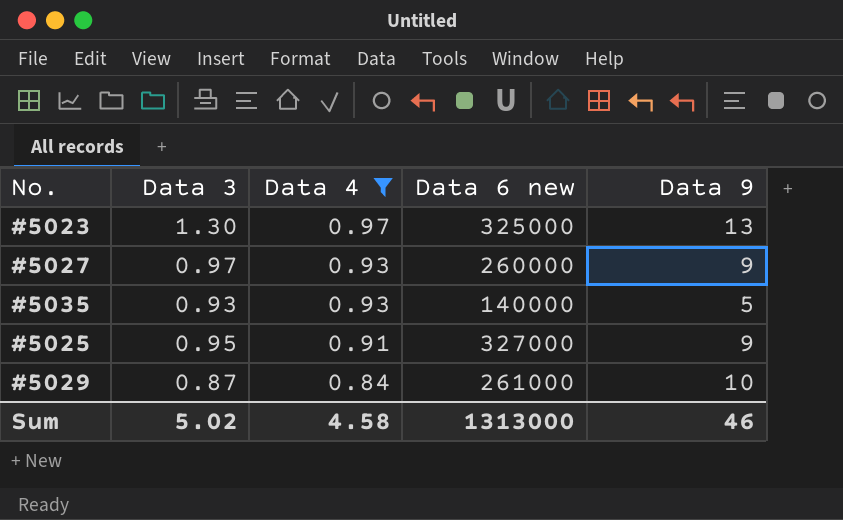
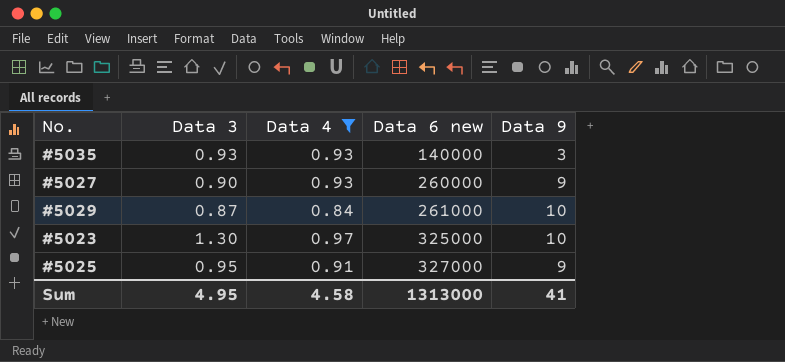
row order: Data 4 descending -> Data 6 new ascending
#5035 | Data 9: 5 -> 3
#5027 | Data 3: 0.97 -> 0.90
#5023 | Data 9: 13 -> 10
Sum | Data 3: 5.02 -> 4.95
Sum | Data 9: 46 -> 41

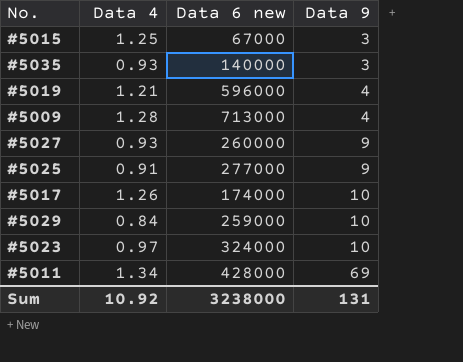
filter: Data 4 <= 0.97 -> none
row order: Data 6 new ascending -> Data 9 ascending
column Data 3 | position: 2 -> none
#5025 | Data 6 new: 327000 -> 277000
#5029 | Data 6 new: 261000 -> 259000
#5023 | Data 6 new: 325000 -> 324000
Sum | Data 4: 4.58 -> 10.92
Sum | Data 6 new: 1313000 -> 3238000
Sum | Data 9: 41 -> 131

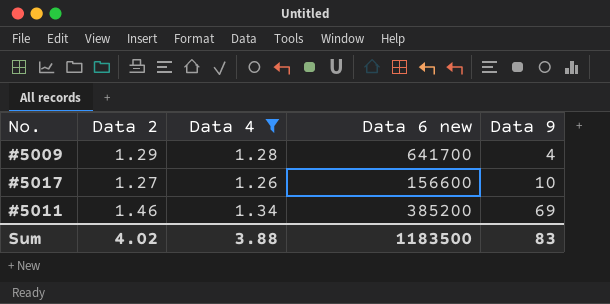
filter: none -> Data 4 >= 1.26
column Data 2 | position: none -> 2
#5009 | Data 6 new: 713000 -> 641700
#5017 | Data 6 new: 174000 -> 156600
#5011 | Data 6 new: 428000 -> 385200
Sum | Data 4: 10.92 -> 3.88
Sum | Data 6 new: 3238000 -> 1183500
Sum | Data 9: 131 -> 83

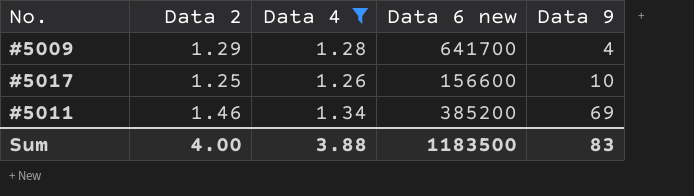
#5017 | Data 2: 1.27 -> 1.25
Sum | Data 2: 4.02 -> 4.00

